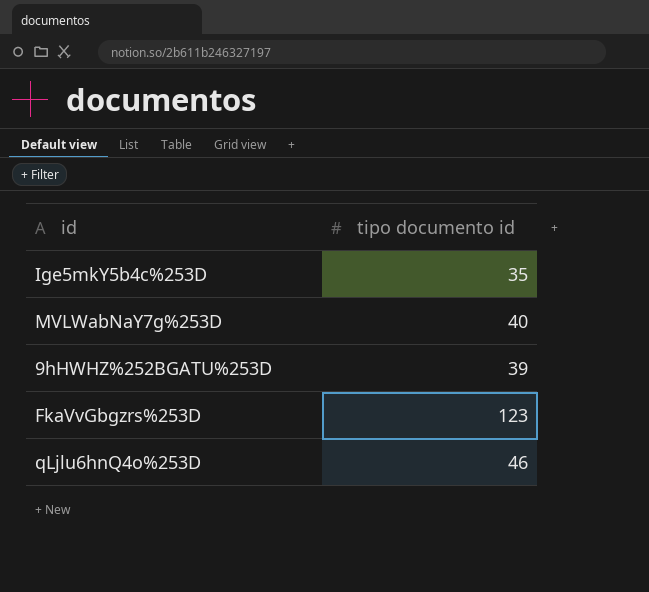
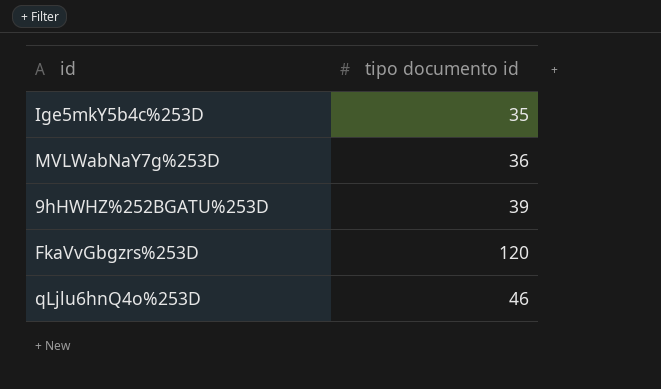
MVLWabNaY7g%253D | tipo documento id: 40 -> 36
FkaVvGbgzrs%253D | tipo documento id: 123 -> 120

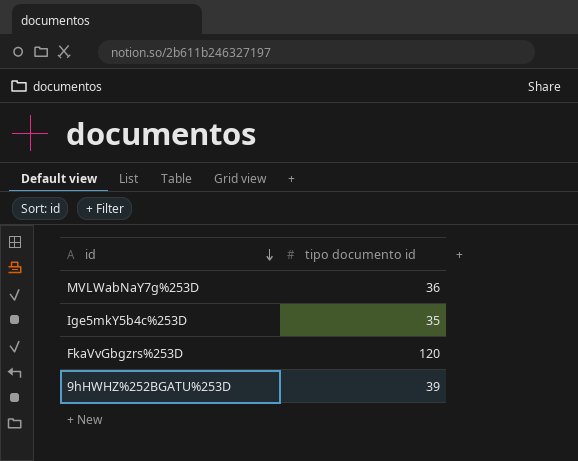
row order: none -> id descending
row qLjlu6hnQ4o%253D: 46 -> none

